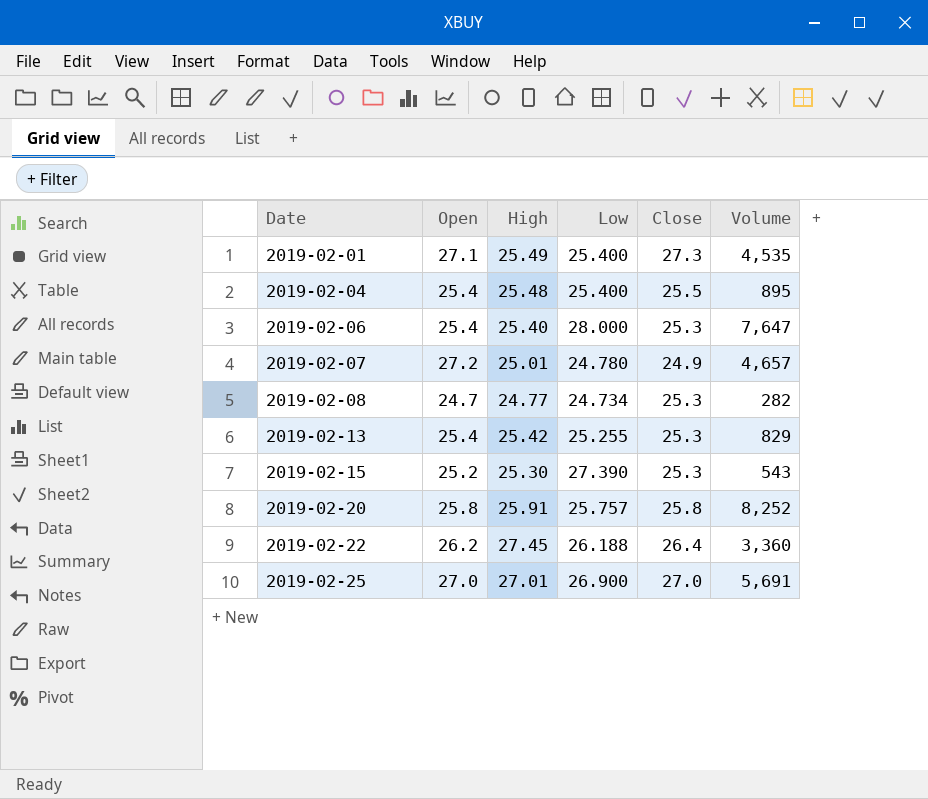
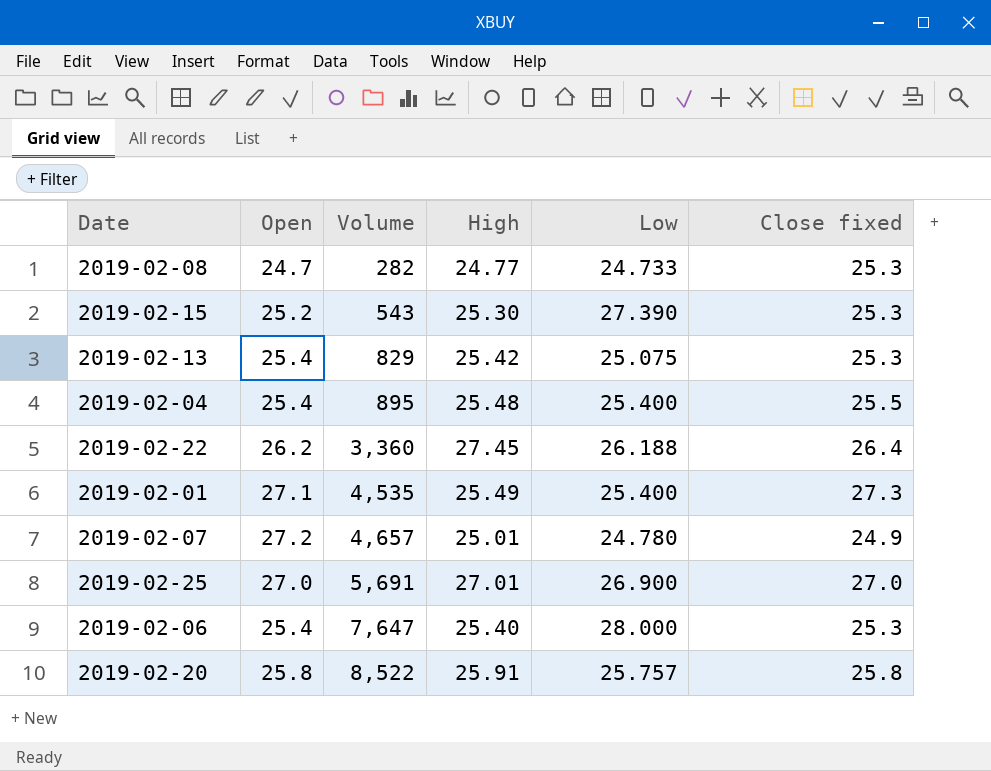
row order: Date ascending -> Volume ascending
column Volume | position: 6 -> 3
column name: Close -> Close fixed
2019-02-08 | Low: 24.734 -> 24.733
2019-02-13 | Low: 25.255 -> 25.075
2019-02-20 | Volume: 8,252 -> 8,522

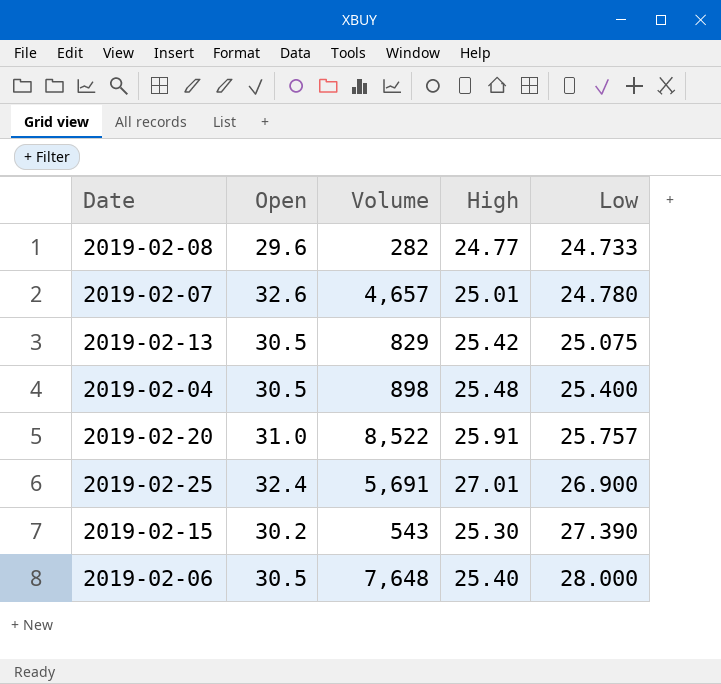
row order: Volume ascending -> Low ascending
column Close fixed | position: 6 -> none
row 2019-02-22: 26.2 | 3,360 | 27.45 | 26.188 | 26.4 -> none
row 2019-02-01: 27.1 | 4,535 | 25.49 | 25.400 | 27.3 -> none
2019-02-08 | Open: 24.7 -> 29.6
2019-02-07 | Open: 27.2 -> 32.6
2019-02-13 | Open: 25.4 -> 30.5
2019-02-04 | Open: 25.4 -> 30.5
2019-02-04 | Volume: 895 -> 898
2019-02-20 | Open: 25.8 -> 31.0
2019-02-25 | Open: 27.0 -> 32.4
2019-02-15 | Open: 25.2 -> 30.2
2019-02-06 | Open: 25.4 -> 30.5
2019-02-06 | Volume: 7,647 -> 7,648

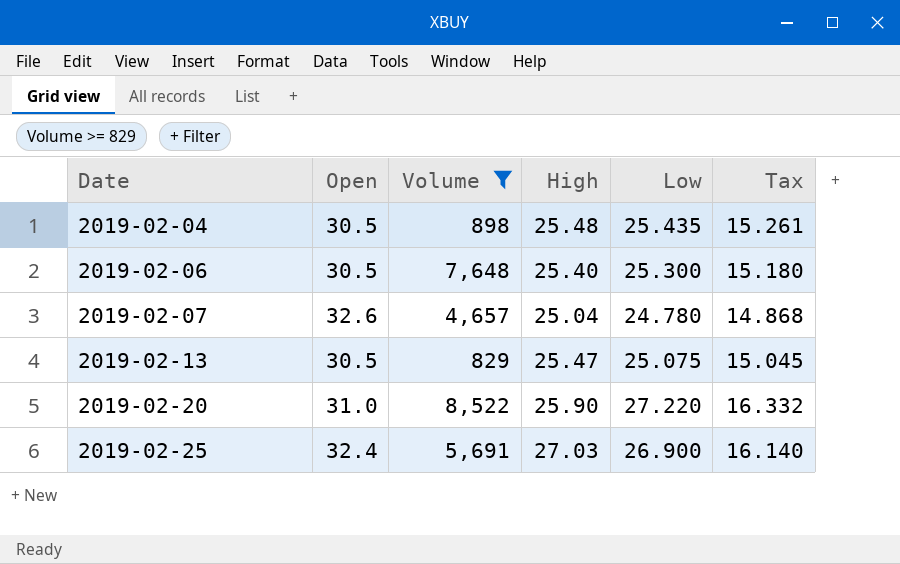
filter: none -> Volume >= 829
row order: Low ascending -> Date ascending
column Tax | formula: none -> [Low] * 0.6
2019-02-04 | Low: 25.400 -> 25.435
2019-02-06 | Low: 28.000 -> 25.300
2019-02-07 | High: 25.01 -> 25.04
2019-02-13 | High: 25.42 -> 25.47
2019-02-20 | High: 25.91 -> 25.90
2019-02-20 | Low: 25.757 -> 27.220
2019-02-25 | High: 27.01 -> 27.03

